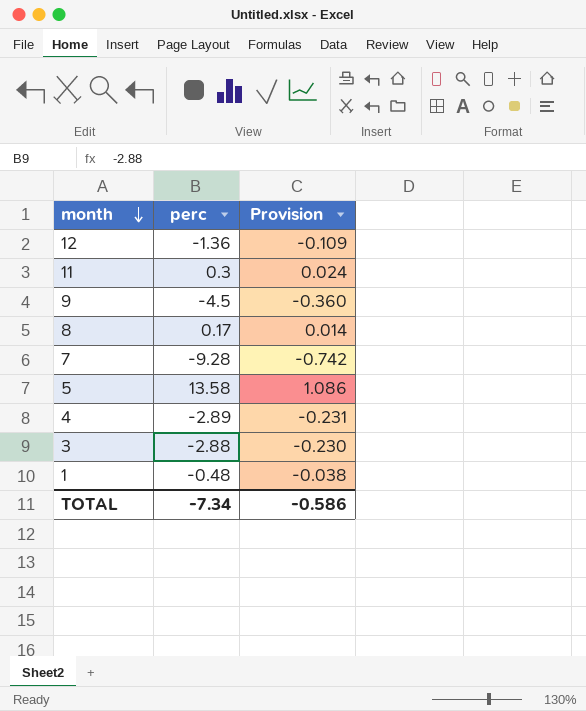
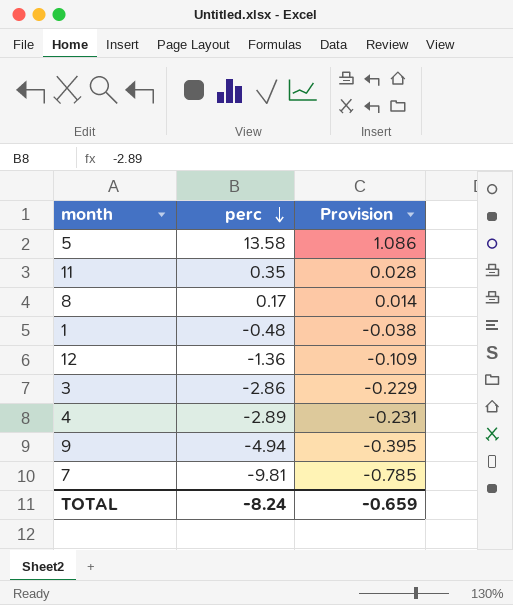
row order: month descending -> perc descending
11 | perc: 0.3 -> 0.35
11 | Provision: 0.024 -> 0.028
3 | perc: -2.88 -> -2.86
3 | Provision: -0.230 -> -0.229
9 | perc: -4.5 -> -4.94
9 | Provision: -0.360 -> -0.395
7 | perc: -9.28 -> -9.81
7 | Provision: -0.742 -> -0.785
TOTAL | perc: -7.34 -> -8.24
TOTAL | Provision: -0.586 -> -0.659

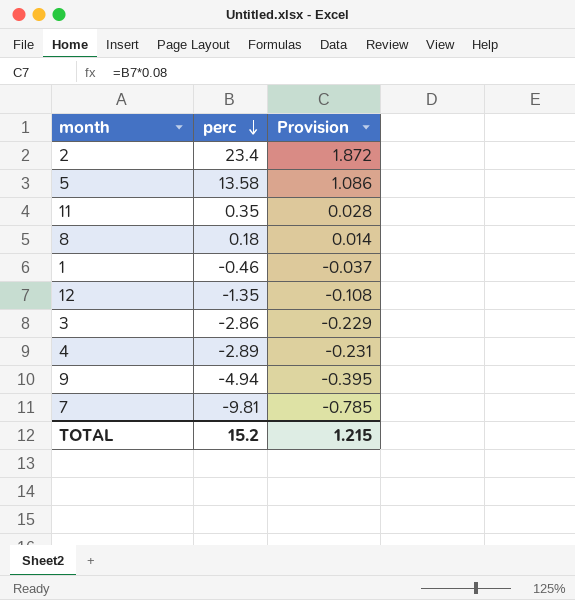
row 2: none -> 23.4 | 1.872
8 | perc: 0.17 -> 0.18
1 | perc: -0.48 -> -0.46
1 | Provision: -0.038 -> -0.037
12 | perc: -1.36 -> -1.35
12 | Provision: -0.109 -> -0.108
TOTAL | perc: -8.24 -> 15.2
TOTAL | Provision: -0.659 -> 1.215

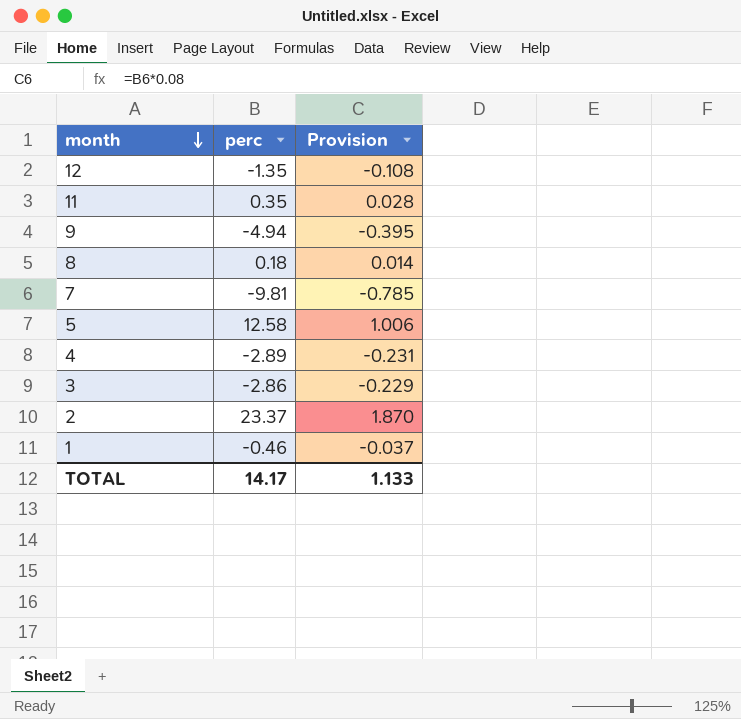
row order: perc descending -> month descending
5 | perc: 13.58 -> 12.58
5 | Provision: 1.086 -> 1.006
2 | perc: 23.4 -> 23.37
2 | Provision: 1.872 -> 1.870
TOTAL | perc: 15.2 -> 14.17
TOTAL | Provision: 1.215 -> 1.133

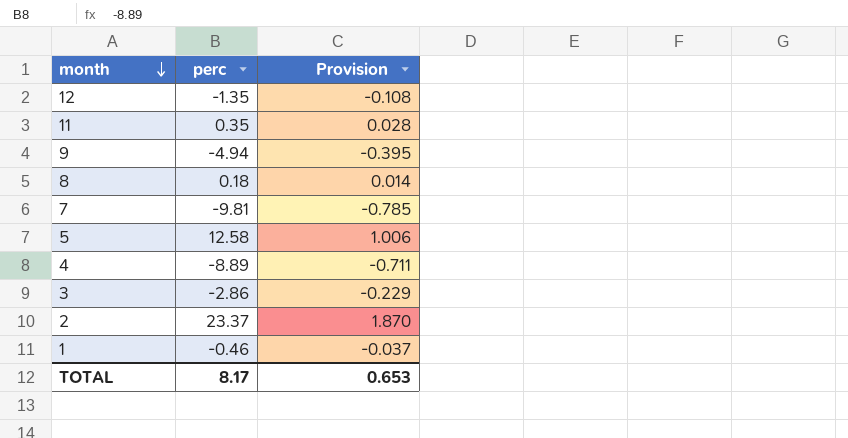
4 | perc: -2.89 -> -8.89
4 | Provision: -0.231 -> -0.711
TOTAL | perc: 14.17 -> 8.17
TOTAL | Provision: 1.133 -> 0.653

